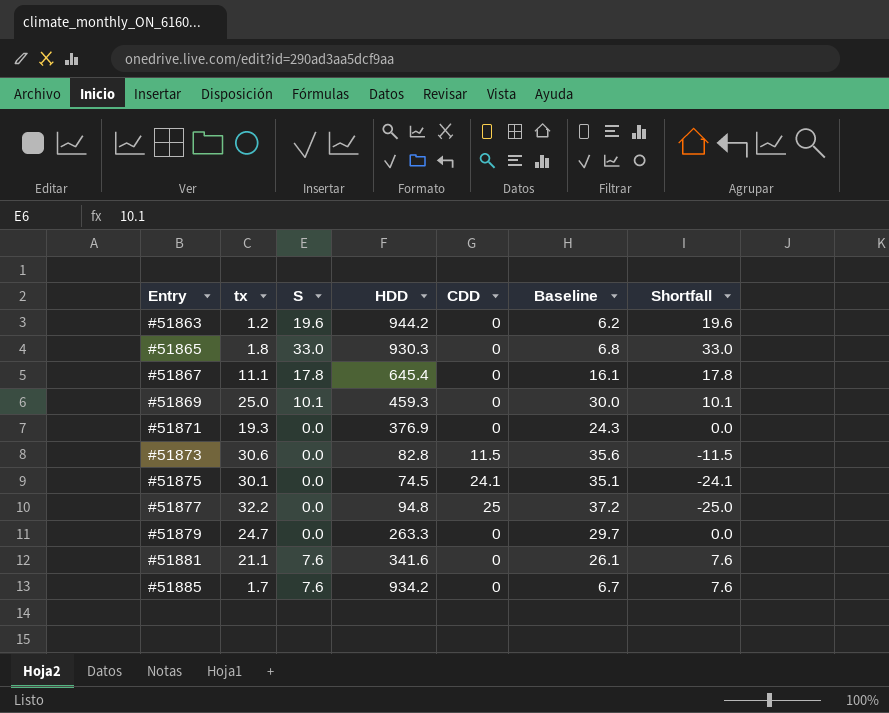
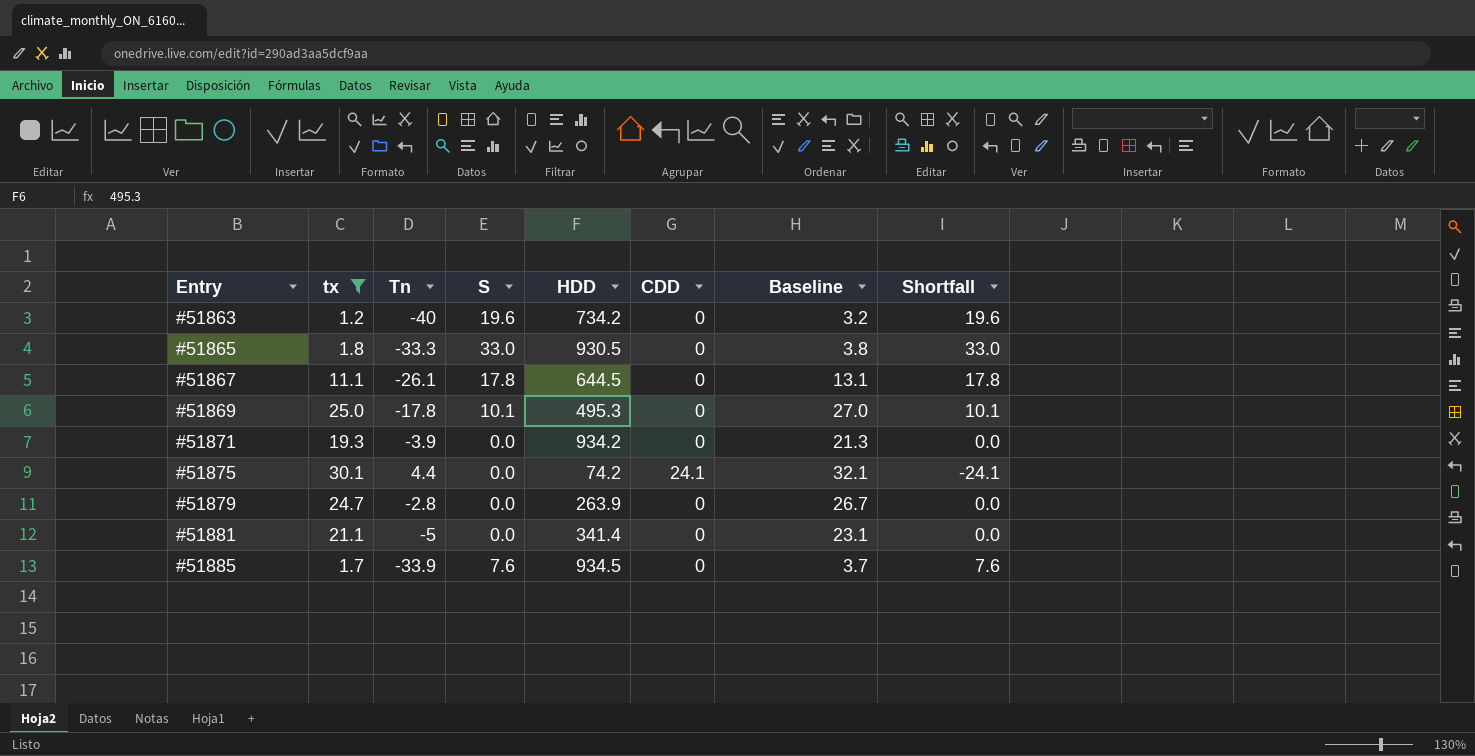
filter: none -> tx <= 30.1
column Tn | position: none -> 3
column Baseline | formula: [tx] + 5 -> [tx] + 2
#51863 | HDD: 944.2 -> 734.2
#51865 | HDD: 930.3 -> 930.5
#51867 | HDD: 645.4 -> 644.5
#51869 | HDD: 459.3 -> 495.3
#51871 | HDD: 376.9 -> 934.2
#51875 | HDD: 74.5 -> 74.2
#51879 | HDD: 263.3 -> 263.9
#51881 | S: 7.6 -> 0.0
#51881 | HDD: 341.6 -> 341.4
#51881 | Shortfall: 7.6 -> 0.0
#51885 | HDD: 934.2 -> 934.5

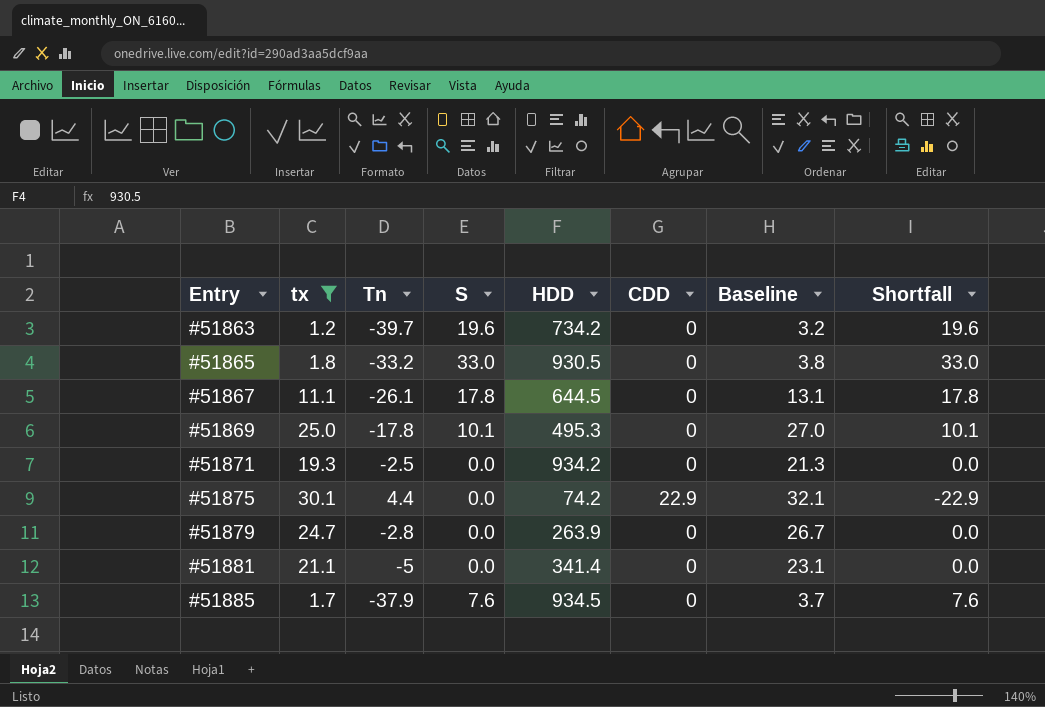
#51863 | Tn: -40 -> -39.7
#51865 | Tn: -33.3 -> -33.2
#51871 | Tn: -3.9 -> -2.5
#51875 | CDD: 24.1 -> 22.9
#51875 | Shortfall: -24.1 -> -22.9
#51885 | Tn: -33.9 -> -37.9

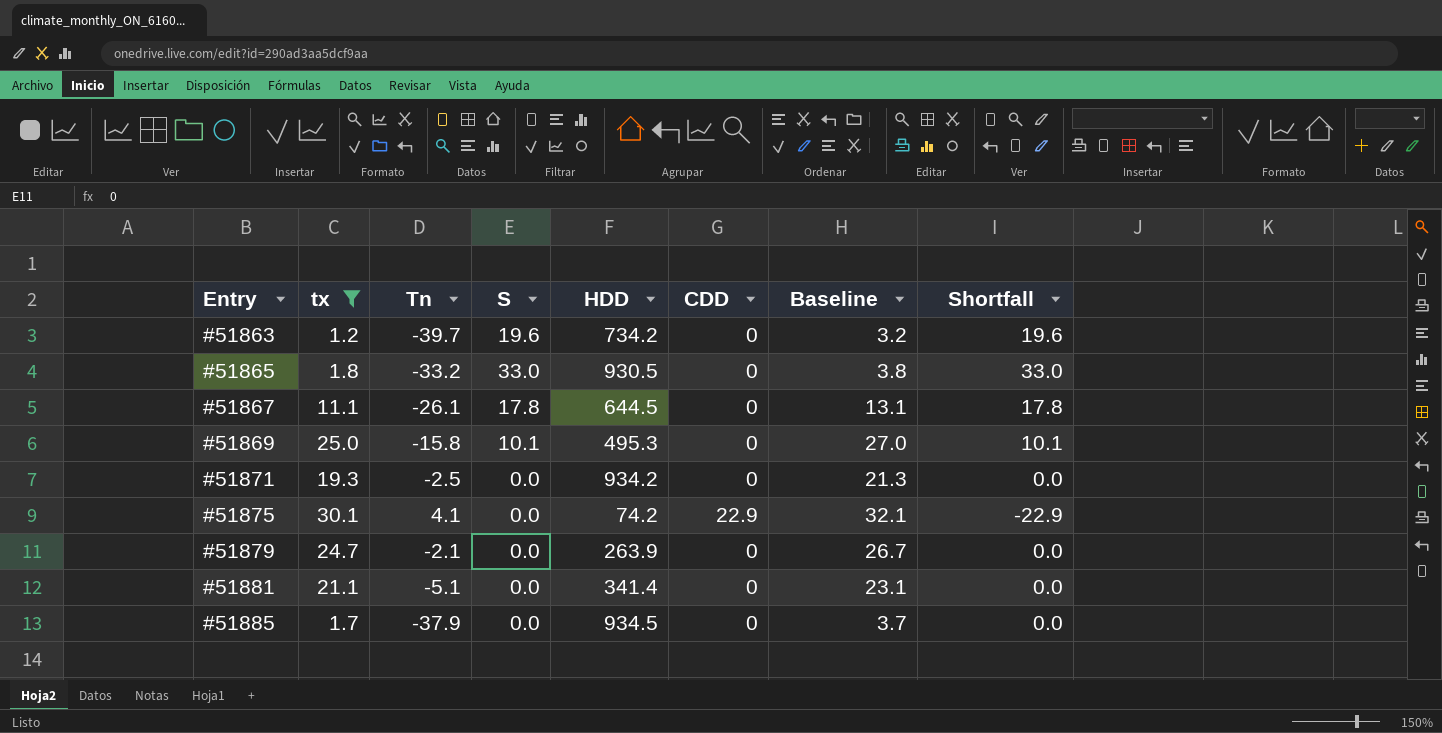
#51869 | Tn: -17.8 -> -15.8
#51875 | Tn: 4.4 -> 4.1
#51879 | Tn: -2.8 -> -2.1
#51881 | Tn: -5 -> -5.1
#51885 | S: 7.6 -> 0.0
#51885 | Shortfall: 7.6 -> 0.0

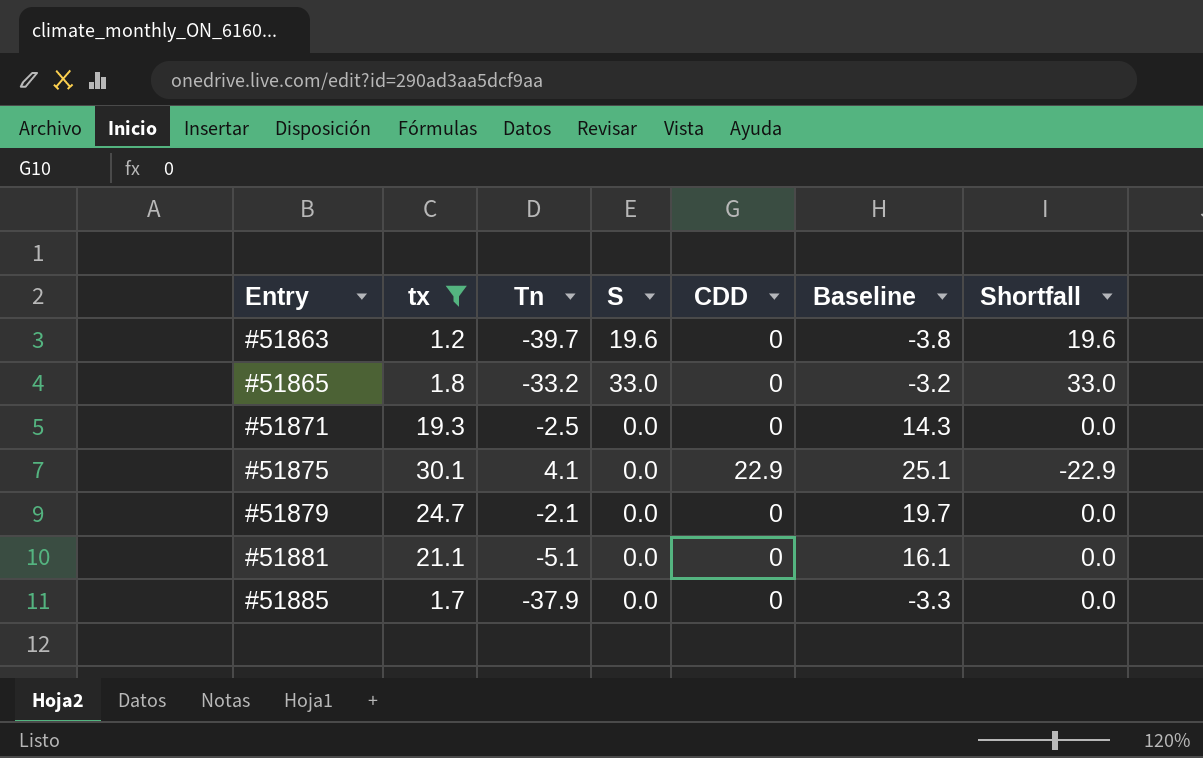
column HDD | position: 5 -> none
column Baseline | formula: [tx] + 2 -> [tx] - 5
row #51867: 11.1 | -26.1 | 17.8 | 644.5 | 0 | 13.1 | 17.8 -> none
row #51869: 25.0 | -15.8 | 10.1 | 495.3 | 0 | 27.0 | 10.1 -> none

